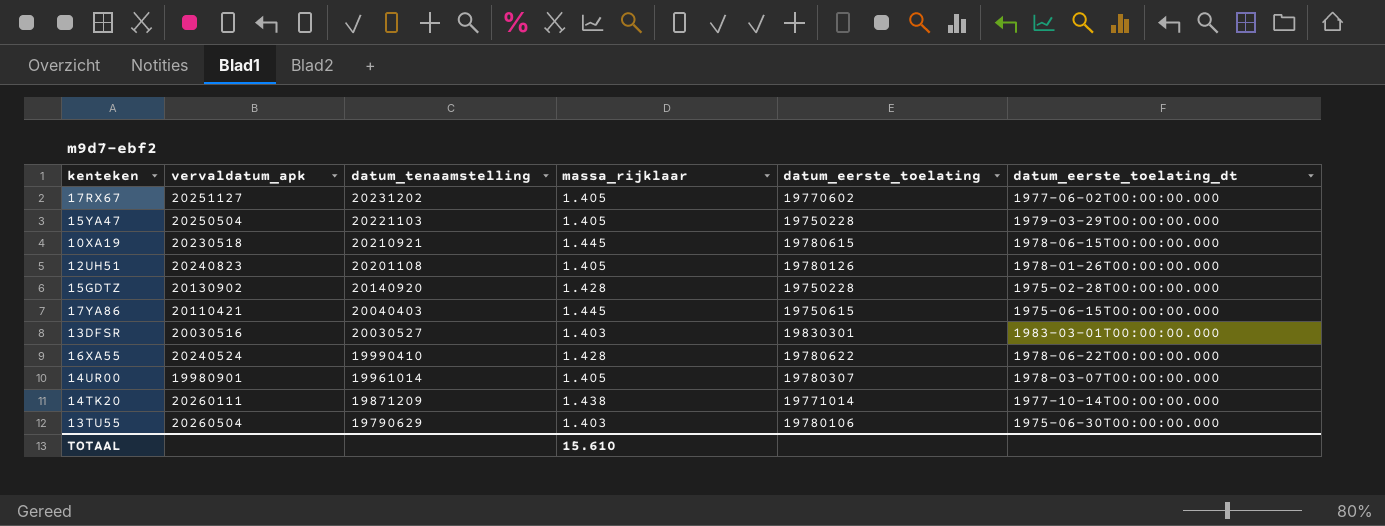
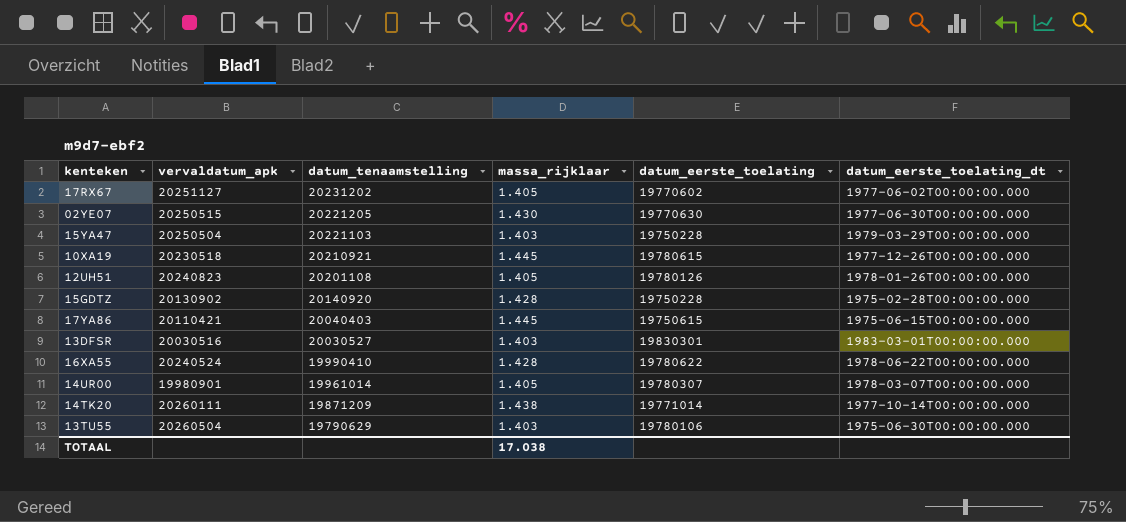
row 02YE07: none -> 20250515 | 20221205 | 1.430 | 19770630 | 1977-06-30T00:00:00.000
15YA47 | massa_rijklaar: 1.405 -> 1.403
10XA19 | datum_eerste_toelating_dt: 1978-06-15T00:00:00.000 -> 1977-12-26T00:00:00.000
TOTAAL | massa_rijklaar: 15.610 -> 17.038

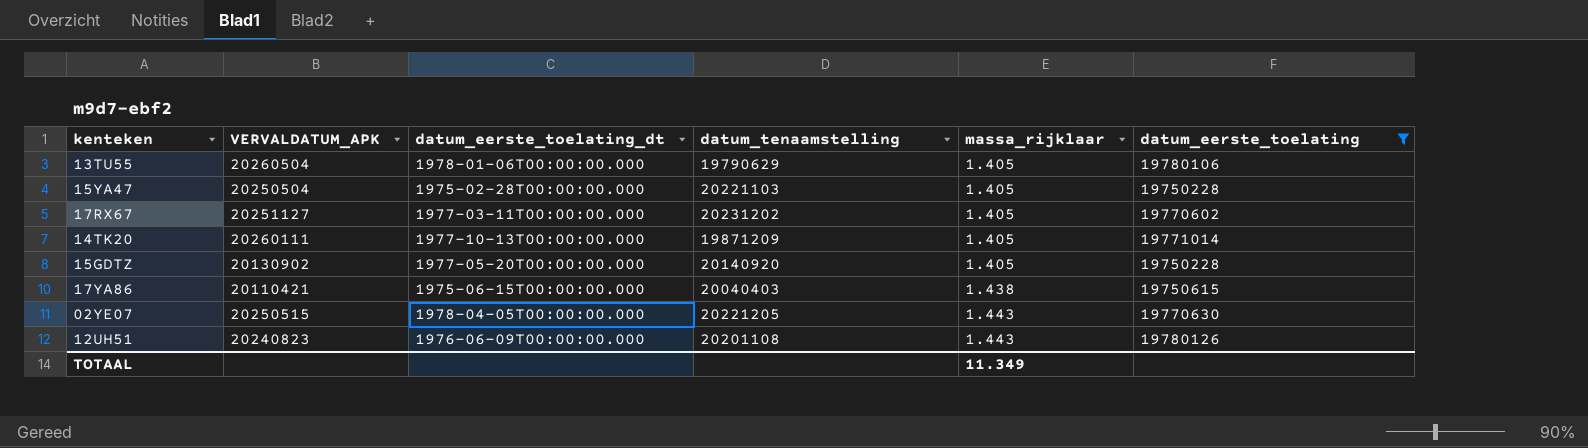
filter: none -> datum_eerste_toelating <= 19780126
row order: datum_tenaamstelling descending -> massa_rijklaar ascending
column name: vervaldatum_apk -> VERVALDATUM_APK
column datum_eerste_toelating_dt | position: 6 -> 3
13TU55 | datum_eerste_toelating_dt: 1975-06-30T00:00:00.000 -> 1978-01-06T00:00:00.000
13TU55 | massa_rijklaar: 1.403 -> 1.405
15YA47 | datum_eerste_toelating_dt: 1979-03-29T00:00:00.000 -> 1975-02-28T00:00:00.000
15YA47 | massa_rijklaar: 1.403 -> 1.405
17RX67 | datum_eerste_toelating_dt: 1977-06-02T00:00:00.000 -> 1977-03-11T00:00:00.000
14TK20 | datum_eerste_toelating_dt: 1977-10-14T00:00:00.000 -> 1977-10-13T00:00:00.000
14TK20 | massa_rijklaar: 1.438 -> 1.405
15GDTZ | datum_eerste_toelating_dt: 1975-02-28T00:00:00.000 -> 1977-05-20T00:00:00.000
15GDTZ | massa_rijklaar: 1.428 -> 1.405
17YA86 | massa_rijklaar: 1.445 -> 1.438
02YE07 | datum_eerste_toelating_dt: 1977-06-30T00:00:00.000 -> 1978-04-05T00:00:00.000
02YE07 | massa_rijklaar: 1.430 -> 1.443
12UH51 | datum_eerste_toelating_dt: 1978-01-26T00:00:00.000 -> 1976-06-09T00:00:00.000
12UH51 | massa_rijklaar: 1.405 -> 1.443
TOTAAL | massa_rijklaar: 17.038 -> 11.349

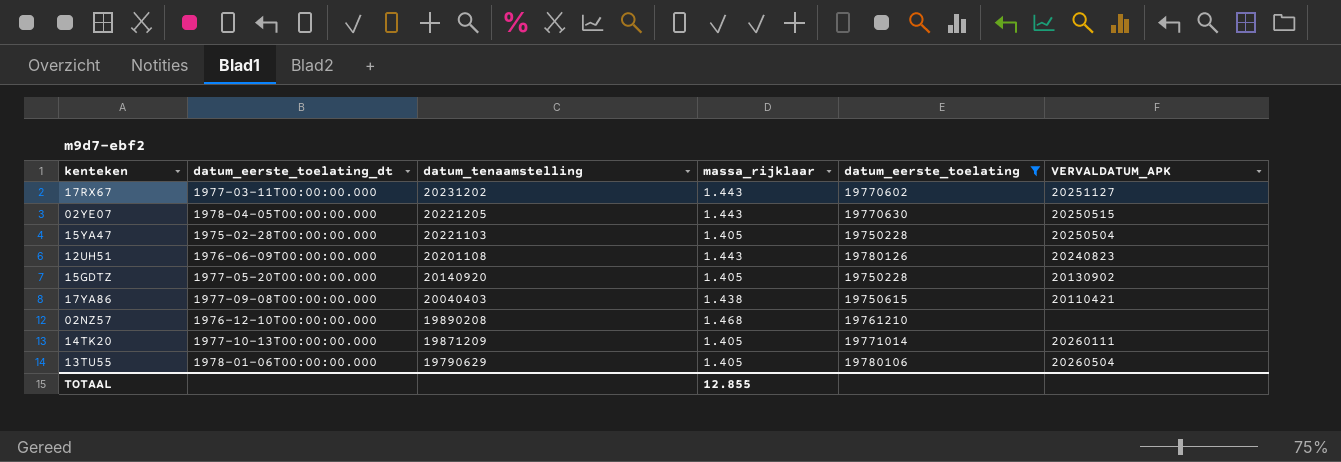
row order: massa_rijklaar ascending -> datum_tenaamstelling descending
column VERVALDATUM_APK | position: 2 -> 6
17RX67 | massa_rijklaar: 1.405 -> 1.443
17YA86 | datum_eerste_toelating_dt: 1975-06-15T00:00:00.000 -> 1977-09-08T00:00:00.000
row 02NZ57: none -> 1976-12-10T00:00:00.000 | 19890208 | 1.468 | 19761210 | none
TOTAAL | massa_rijklaar: 11.349 -> 12.855

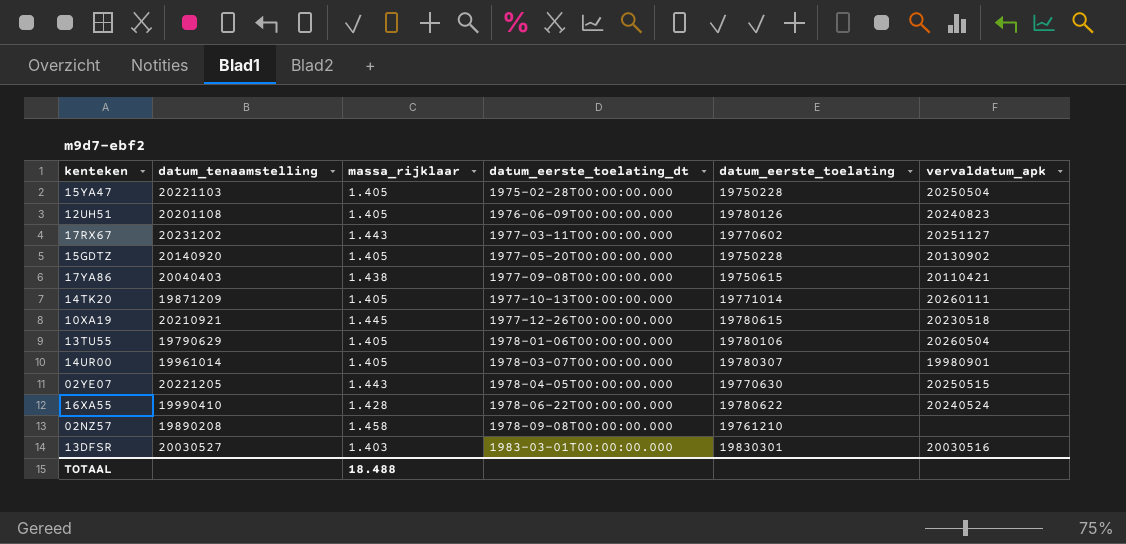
filter: datum_eerste_toelating <= 19780126 -> none
row order: datum_tenaamstelling descending -> datum_eerste_toelating_dt ascending
column datum_eerste_toelating_dt | position: 2 -> 4
column name: VERVALDATUM_APK -> vervaldatum_apk
12UH51 | massa_rijklaar: 1.443 -> 1.405
02NZ57 | massa_rijklaar: 1.468 -> 1.458
02NZ57 | datum_eerste_toelating_dt: 1976-12-10T00:00:00.000 -> 1978-09-08T00:00:00.000
TOTAAL | massa_rijklaar: 12.855 -> 18.488

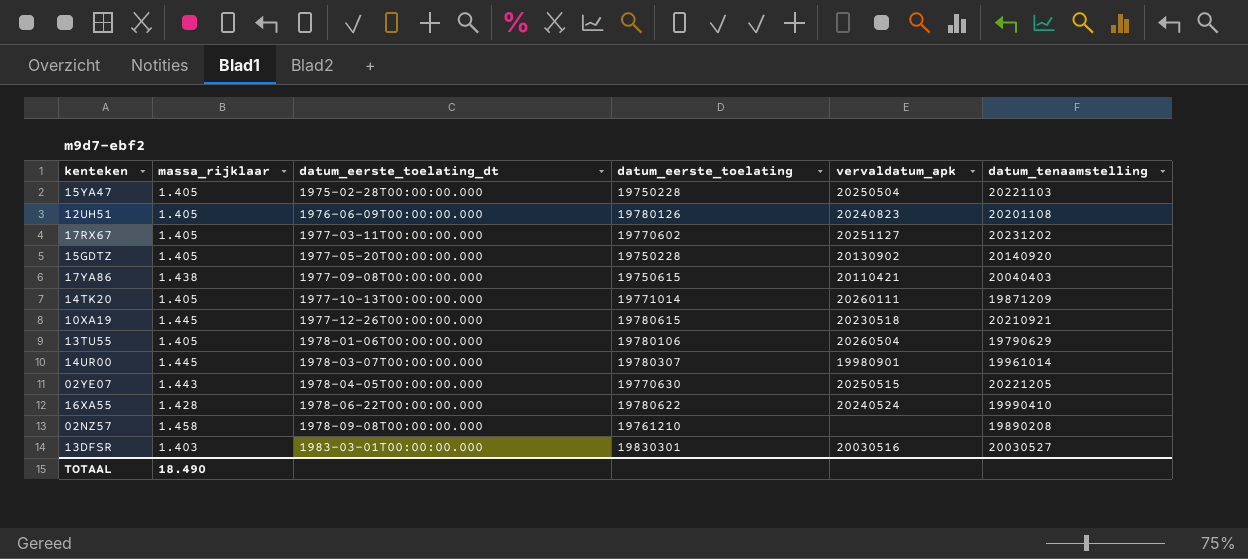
column datum_tenaamstelling | position: 2 -> 6
17RX67 | massa_rijklaar: 1.443 -> 1.405
14UR00 | massa_rijklaar: 1.405 -> 1.445
TOTAAL | massa_rijklaar: 18.488 -> 18.490

